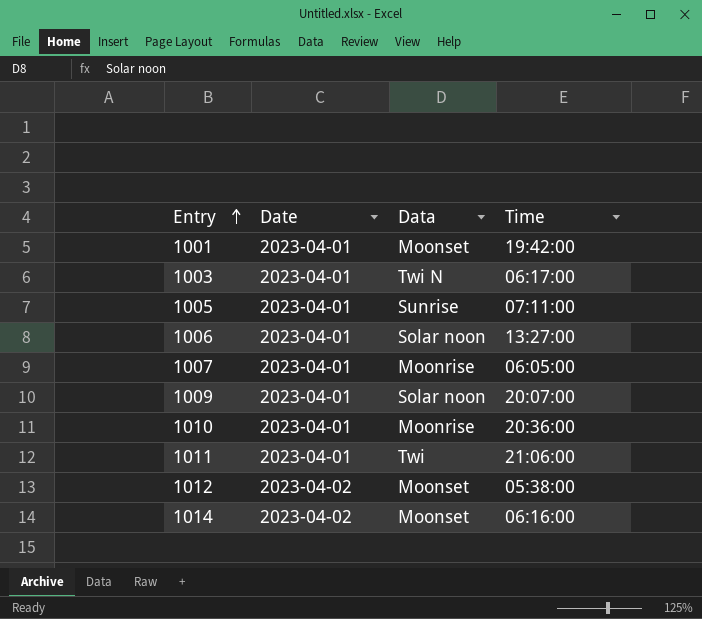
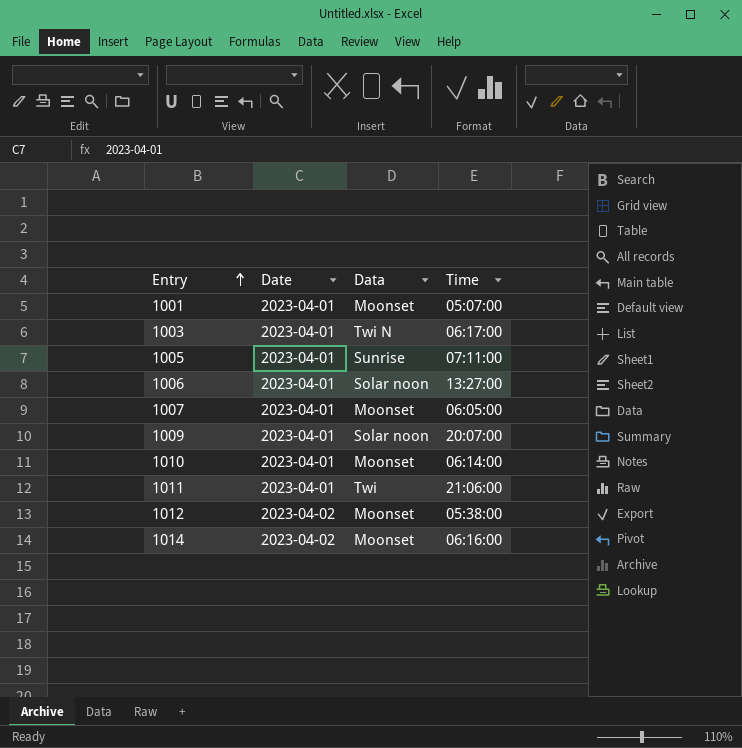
1001 | Time: 19:42:00 -> 05:07:00
1007 | Data: Moonrise -> Moonset
1010 | Data: Moonrise -> Moonset
1010 | Time: 20:36:00 -> 06:14:00

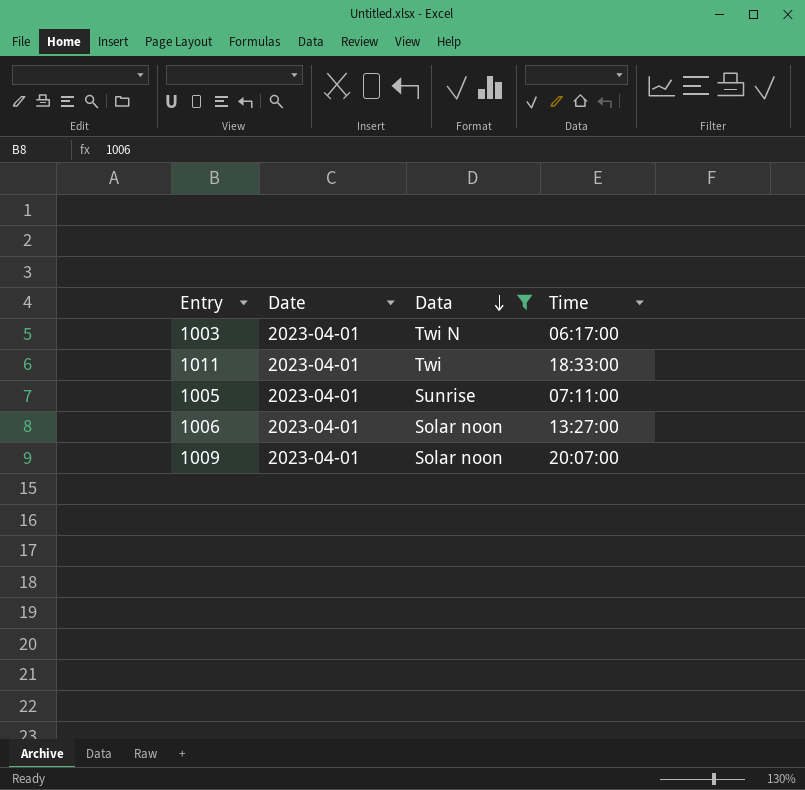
filter: none -> Data != Moonset
row order: Entry ascending -> Data descending
1011 | Time: 21:06:00 -> 18:33:00

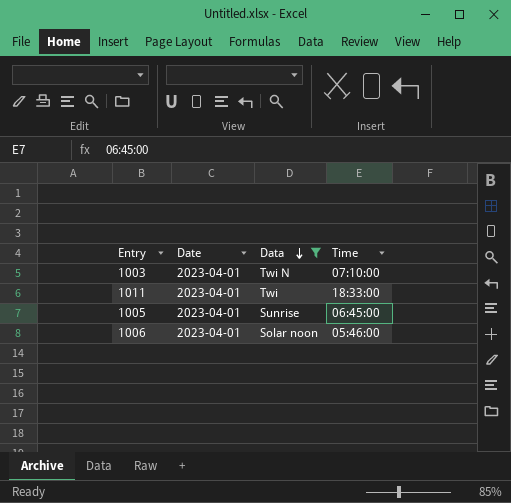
row 1009: 2023-04-01 | Solar noon | 20:07:00 -> none
1003 | Time: 06:17:00 -> 07:10:00
1005 | Time: 07:11:00 -> 06:45:00
1006 | Time: 13:27:00 -> 05:46:00

